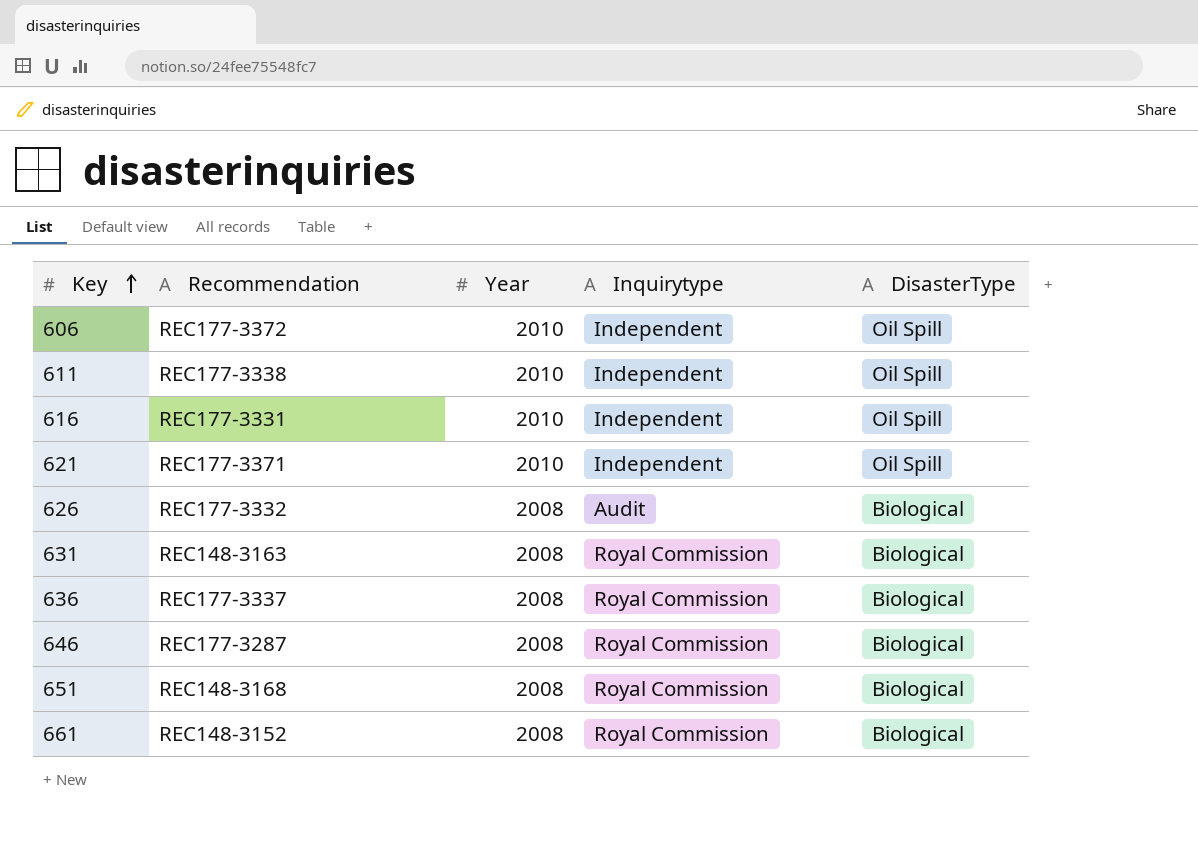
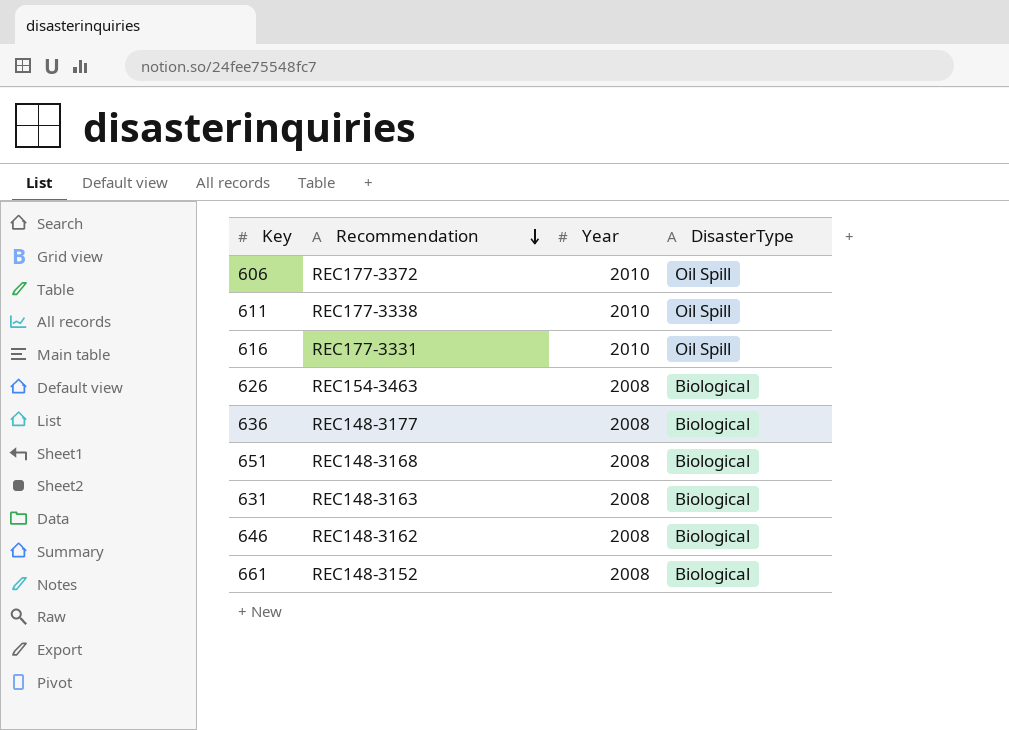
row order: Key ascending -> Recommendation descending
column Inquirytype | position: 4 -> none
row 621: REC177-3371 | 2010 | Independent | Oil Spill -> none
626 | Recommendation: REC177-3332 -> REC154-3463
636 | Recommendation: REC177-3337 -> REC148-3177
646 | Recommendation: REC177-3287 -> REC148-3162

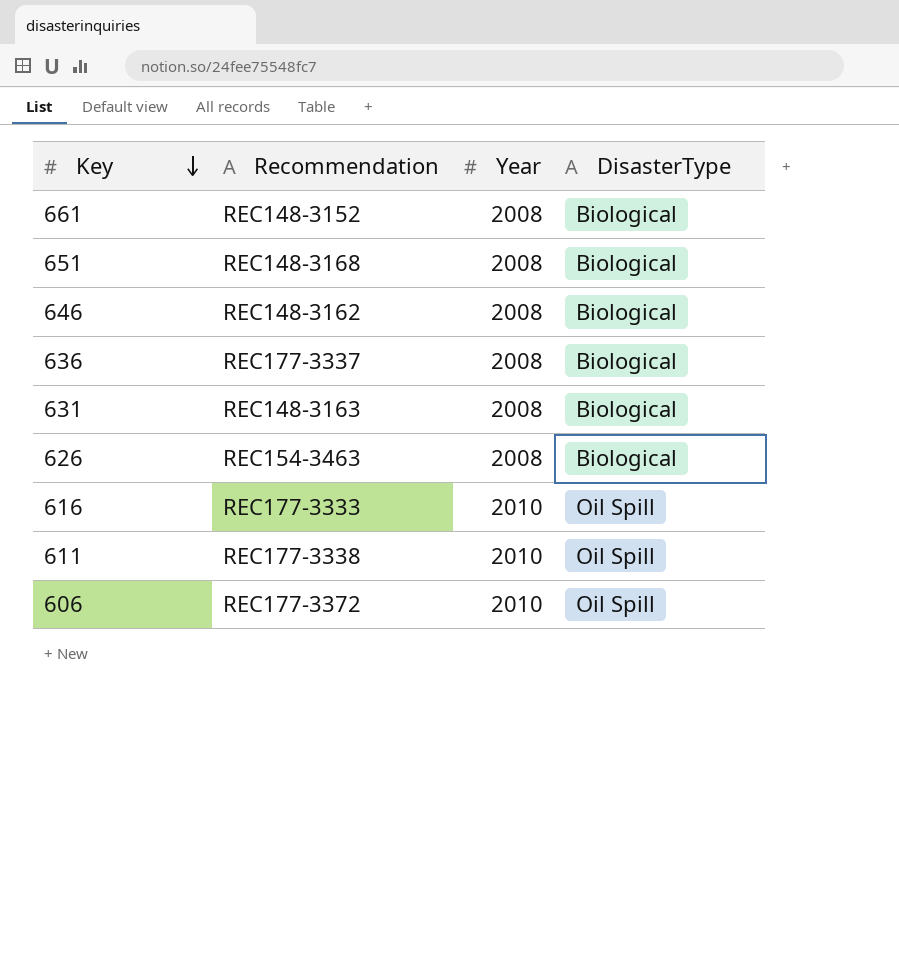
row order: Recommendation descending -> Key descending
636 | Recommendation: REC148-3177 -> REC177-3337
616 | Recommendation: REC177-3331 -> REC177-3333

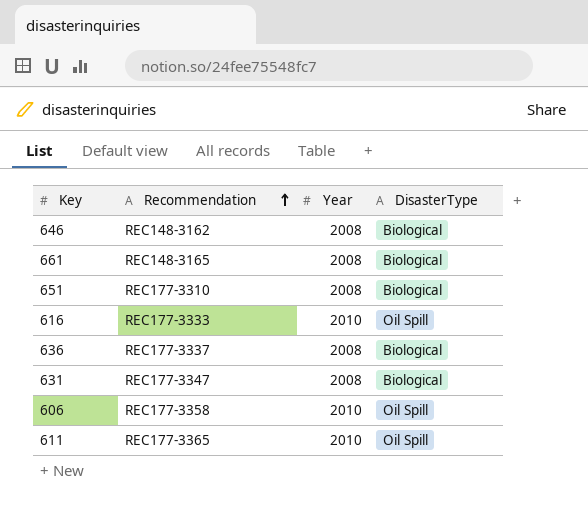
row order: Key descending -> Recommendation ascending
row 626: REC154-3463 | 2008 | Biological -> none
661 | Recommendation: REC148-3152 -> REC148-3165
651 | Recommendation: REC148-3168 -> REC177-3310
631 | Recommendation: REC148-3163 -> REC177-3347
606 | Recommendation: REC177-3372 -> REC177-3358
611 | Recommendation: REC177-3338 -> REC177-3365

